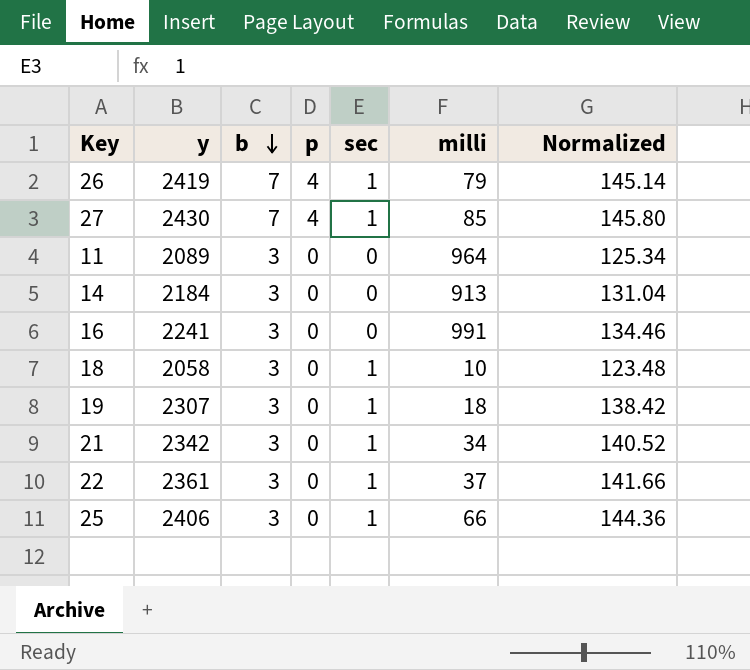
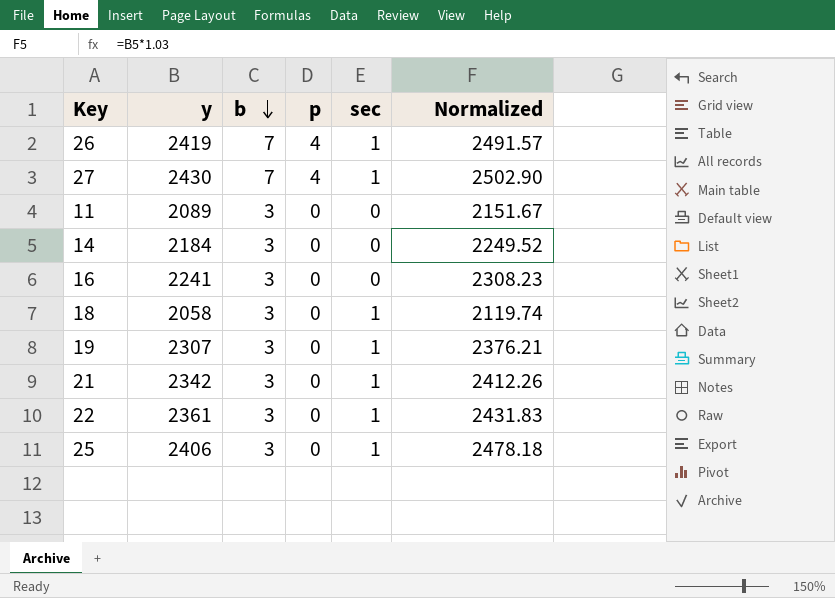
column milli | position: 6 -> none
column Normalized | formula: [y] * 0.06 -> [y] * 1.03

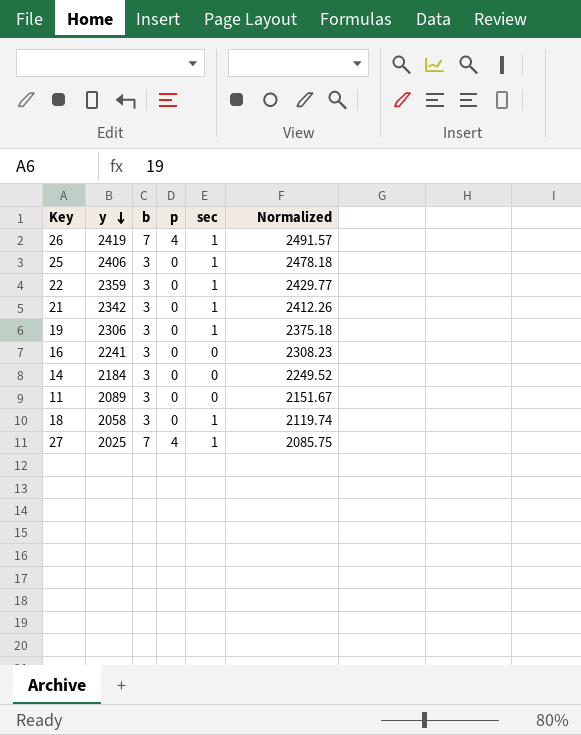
row order: b descending -> y descending
22 | y: 2361 -> 2359
22 | Normalized: 2431.83 -> 2429.77
19 | y: 2307 -> 2306
19 | Normalized: 2376.21 -> 2375.18
27 | y: 2430 -> 2025
27 | Normalized: 2502.90 -> 2085.75

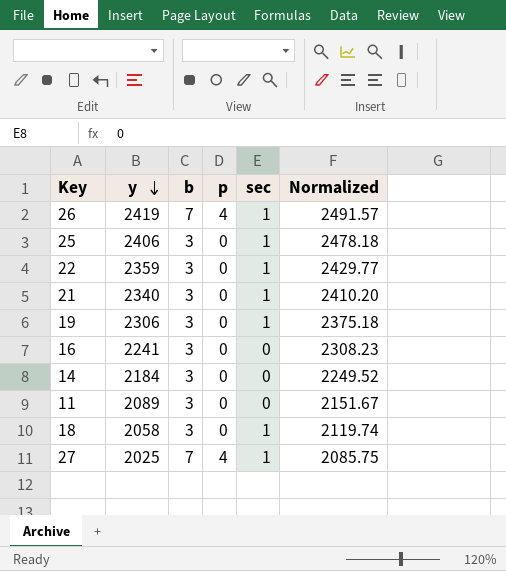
21 | y: 2342 -> 2340
21 | Normalized: 2412.26 -> 2410.20

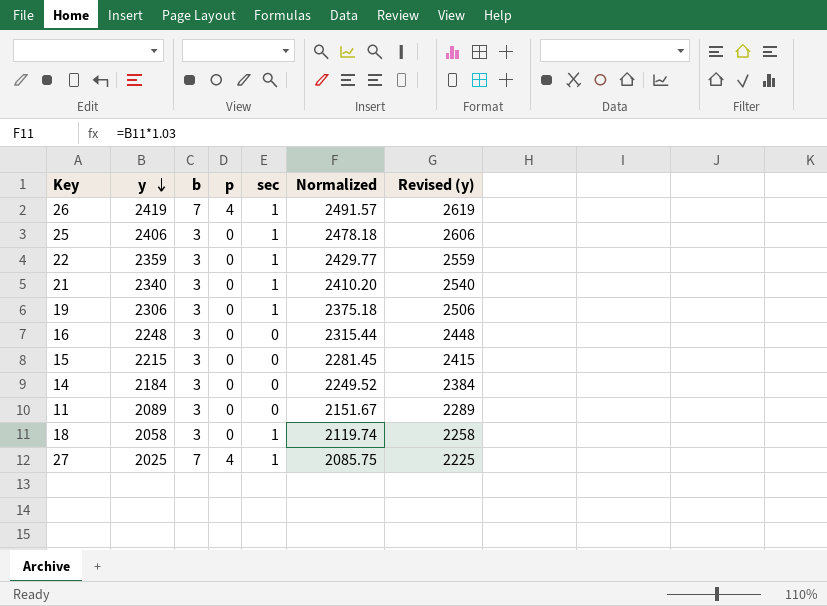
column Revised (y) | formula: none -> [y] + 200
16 | y: 2241 -> 2248
16 | Normalized: 2308.23 -> 2315.44
row 15: none -> 2215 | 3 | 0 | 0 | 2281.45 | 2415

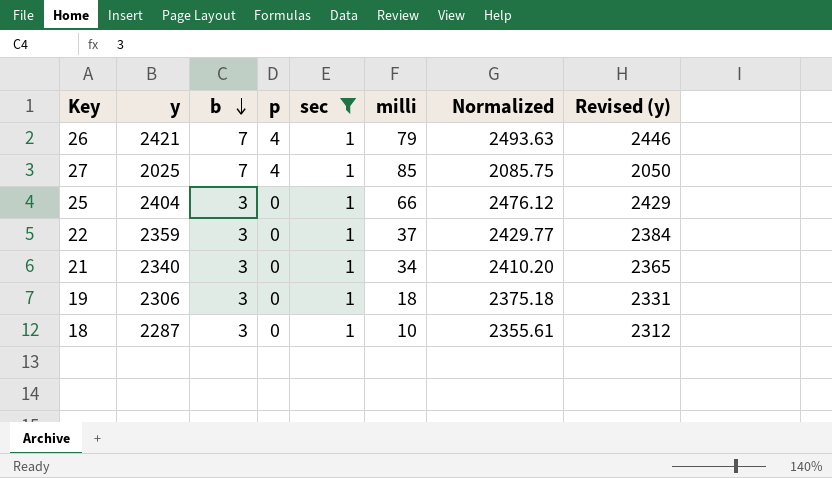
filter: none -> sec = 1
row order: y descending -> b descending
column milli | position: none -> 6
column Revised (y) | formula: [y] + 200 -> [y] + 25
26 | y: 2419 -> 2421
26 | Normalized: 2491.57 -> 2493.63
25 | y: 2406 -> 2404
25 | Normalized: 2478.18 -> 2476.12
18 | y: 2058 -> 2287
18 | Normalized: 2119.74 -> 2355.61

